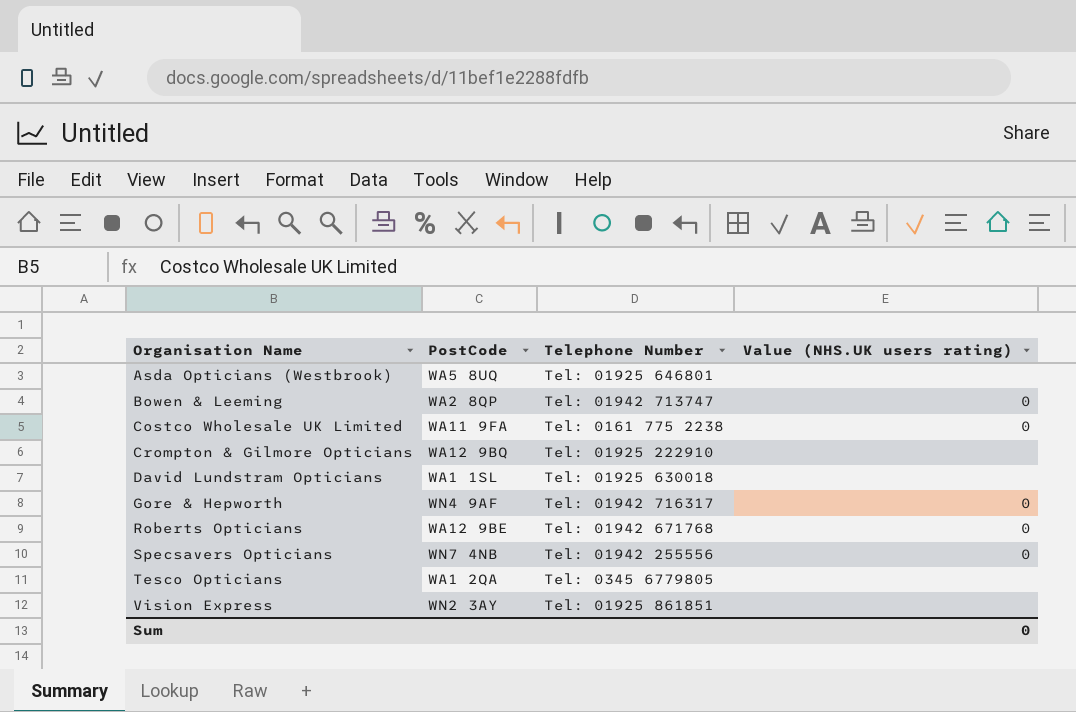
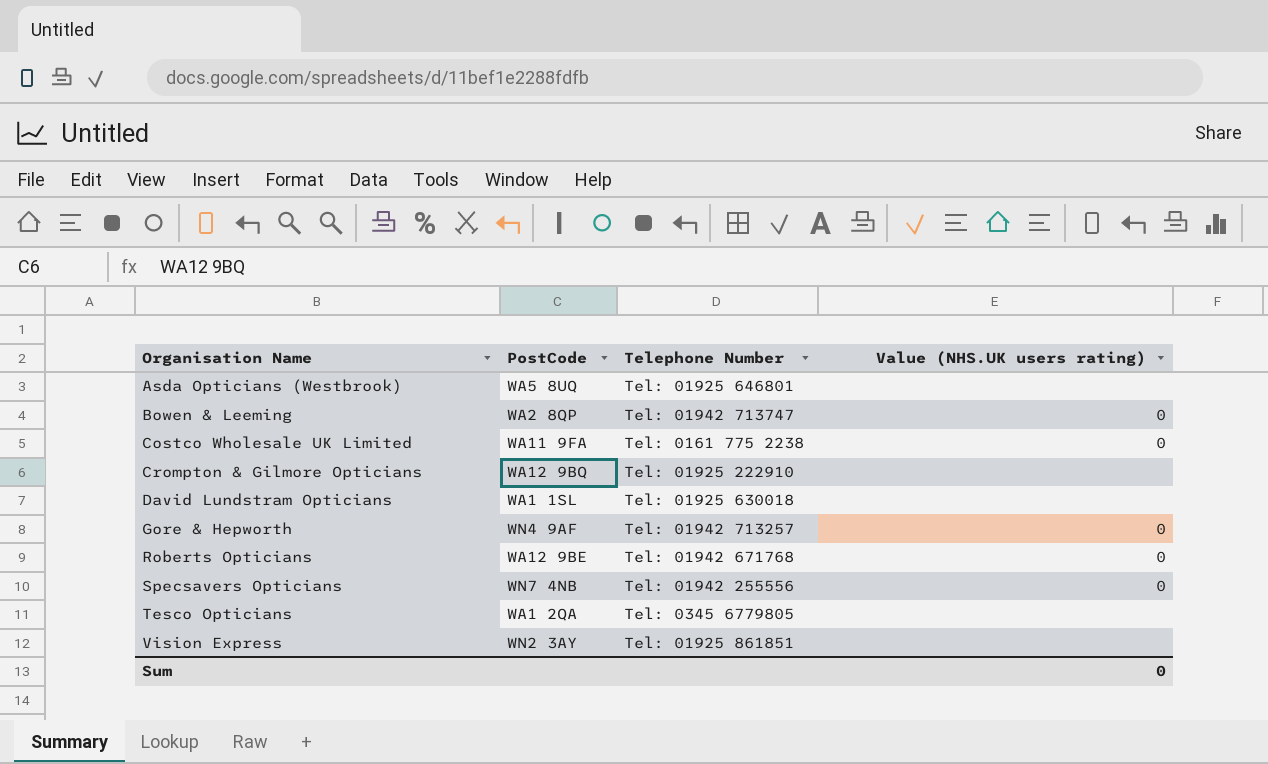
Gore & Hepworth | Telephone Number: Tel: 01942 716317 -> Tel: 01942 713257

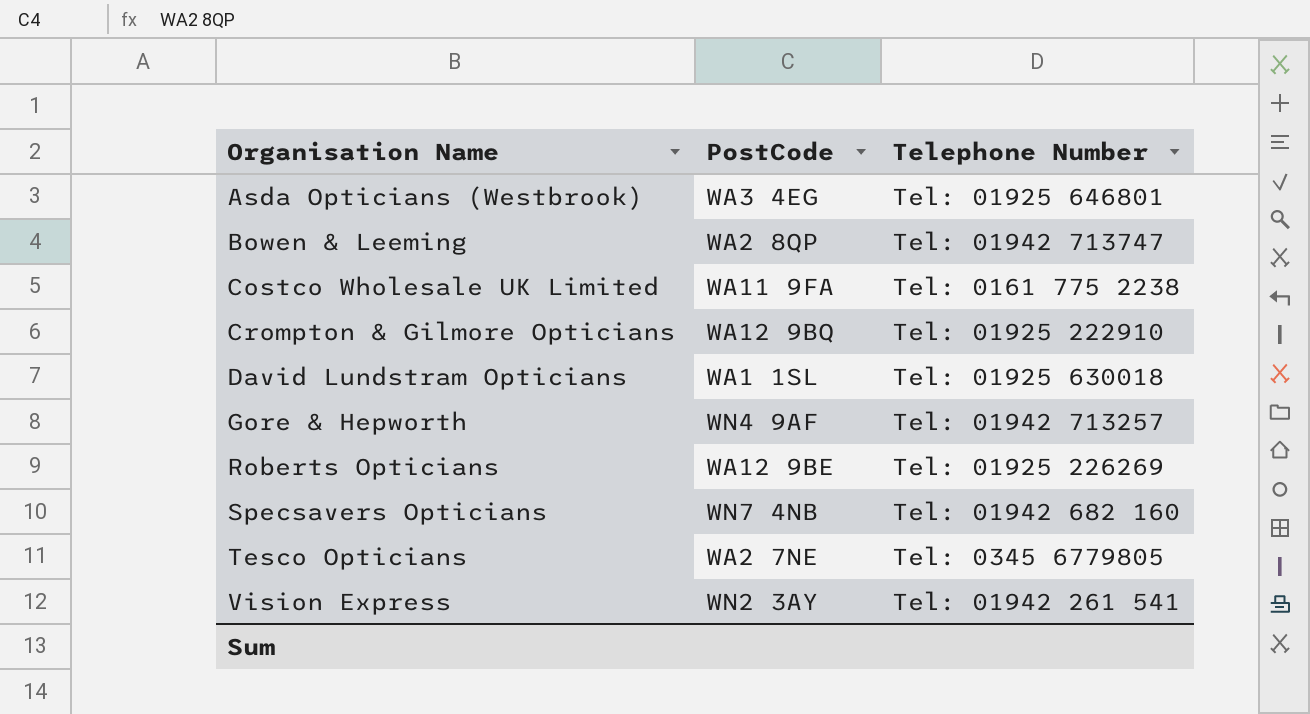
column Value (NHS.UK users rating) | position: 4 -> none
Asda Opticians (Westbrook) | PostCode: WA5 8UQ -> WA3 4EG
Roberts Opticians | Telephone Number: Tel: 01942 671768 -> Tel: 01925 226269
Specsavers Opticians | Telephone Number: Tel: 01942 255556 -> Tel: 01942 682 160
Tesco Opticians | PostCode: WA1 2QA -> WA2 7NE
Vision Express | Telephone Number: Tel: 01925 861851 -> Tel: 01942 261 541

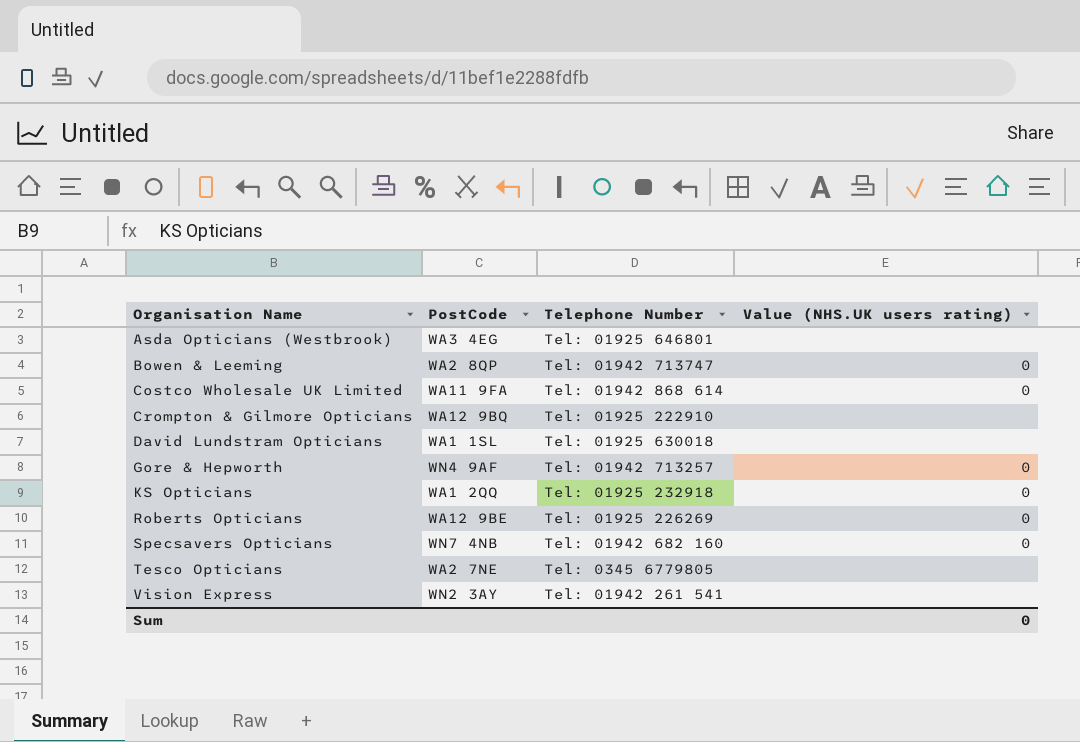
column Value (NHS.UK users rating) | position: none -> 4
Costco Wholesale UK Limited | Telephone Number: Tel: 0161 775 2238 -> Tel: 01942 868 614
row KS Opticians: none -> WA1 2QQ | Tel: 01925 232918 | 0

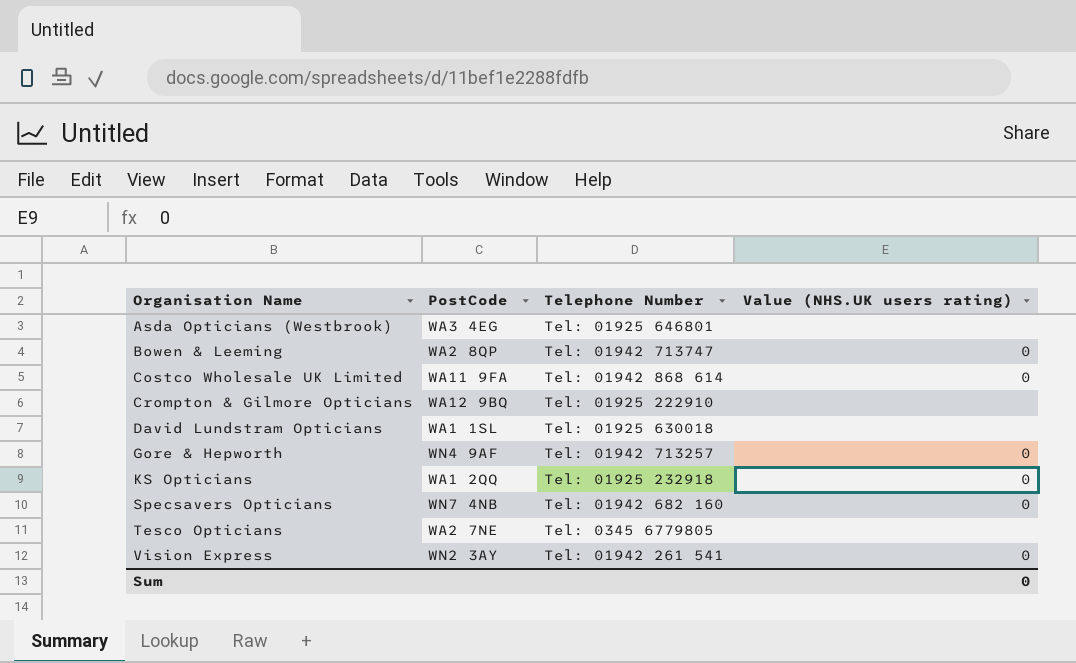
row Roberts Opticians: WA12 9BE | Tel: 01925 226269 | 0 -> none
Vision Express | Value (NHS.UK users rating): none -> 0

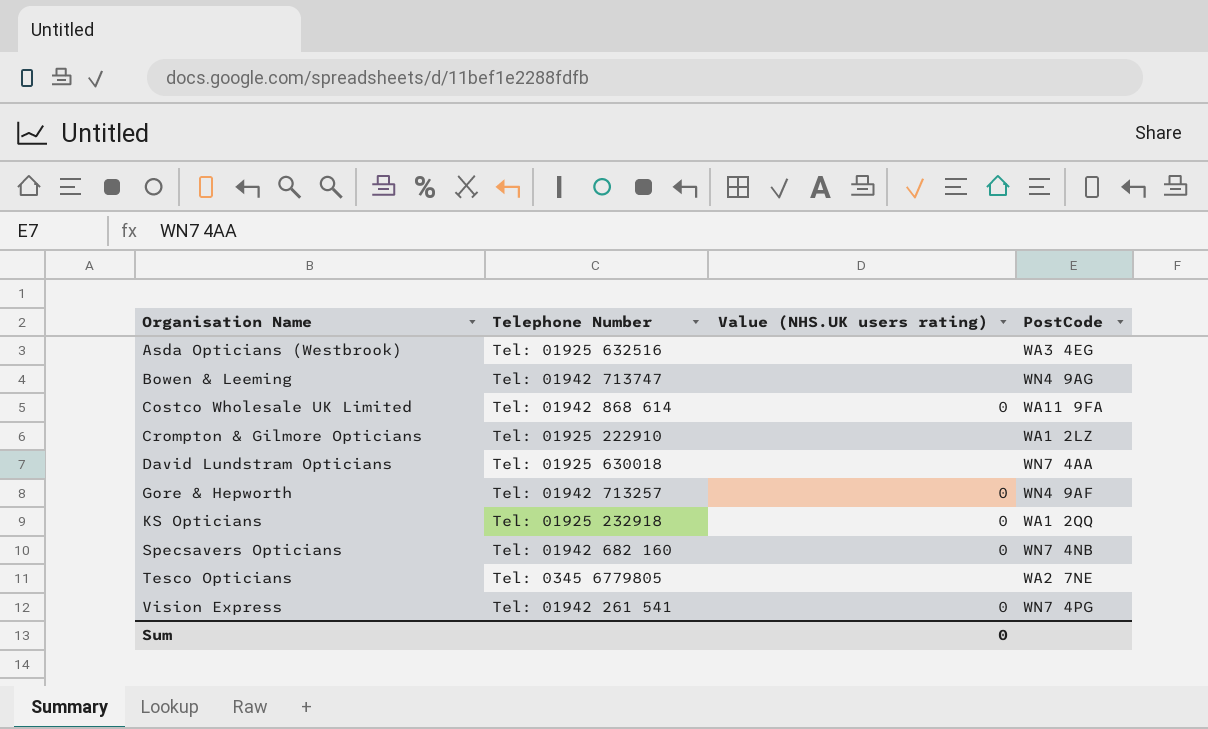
column PostCode | position: 2 -> 4
Asda Opticians (Westbrook) | Telephone Number: Tel: 01925 646801 -> Tel: 01925 632516
Bowen & Leeming | Value (NHS.UK users rating): 0 -> none
Bowen & Leeming | PostCode: WA2 8QP -> WN4 9AG
Crompton & Gilmore Opticians | PostCode: WA12 9BQ -> WA1 2LZ
David Lundstram Opticians | PostCode: WA1 1SL -> WN7 4AA
Vision Express | PostCode: WN2 3AY -> WN7 4PG

